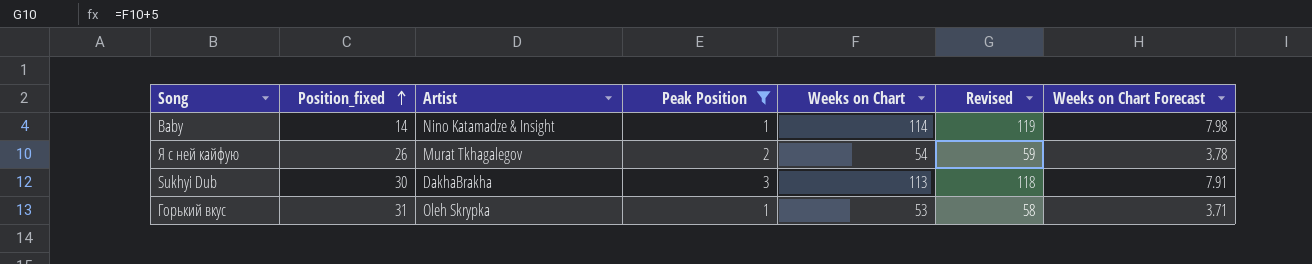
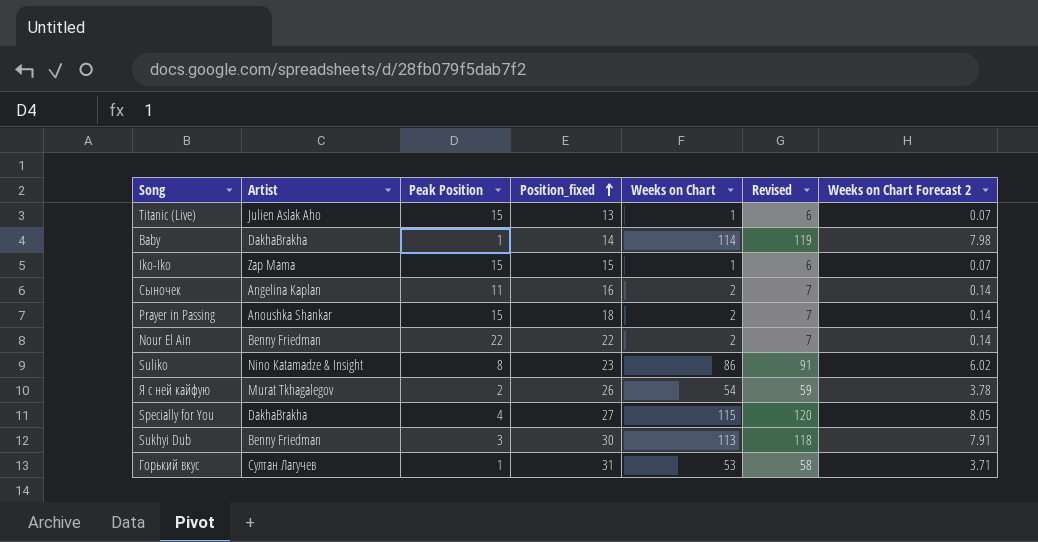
filter: Peak Position <= 3 -> none
column Position_fixed | position: 2 -> 4
column name: Weeks on Chart Forecast -> Weeks on Chart Forecast 2
Baby | Artist: Nino Katamadze & Insight -> DakhaBrakha
Sukhyi Dub | Artist: DakhaBrakha -> Benny Friedman
Горький вкус | Artist: Oleh Skrypka -> Султан Лагучев

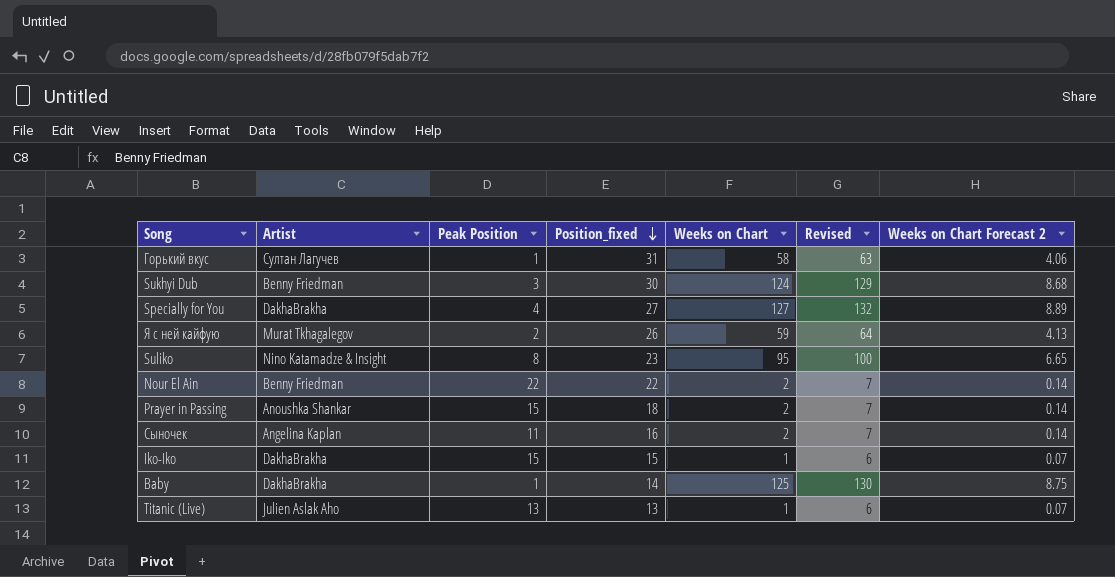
row order: Position_fixed ascending -> Position_fixed descending
Горький вкус | Weeks on Chart: 53 -> 58
Горький вкус | Revised: 58 -> 63
Горький вкус | Weeks on Chart Forecast 2: 3.71 -> 4.06
Sukhyi Dub | Weeks on Chart: 113 -> 124
Sukhyi Dub | Revised: 118 -> 129
Sukhyi Dub | Weeks on Chart Forecast 2: 7.91 -> 8.68
Specially for You | Weeks on Chart: 115 -> 127
Specially for You | Revised: 120 -> 132
Specially for You | Weeks on Chart Forecast 2: 8.05 -> 8.89
Я с ней кайфую | Weeks on Chart: 54 -> 59
Я с ней кайфую | Revised: 59 -> 64
Я с ней кайфую | Weeks on Chart Forecast 2: 3.78 -> 4.13
Suliko | Weeks on Chart: 86 -> 95
Suliko | Revised: 91 -> 100
Suliko | Weeks on Chart Forecast 2: 6.02 -> 6.65
Iko-Iko | Artist: Zap Mama -> DakhaBrakha
Baby | Weeks on Chart: 114 -> 125
Baby | Revised: 119 -> 130
Baby | Weeks on Chart Forecast 2: 7.98 -> 8.75
Titanic (Live) | Peak Position: 15 -> 13

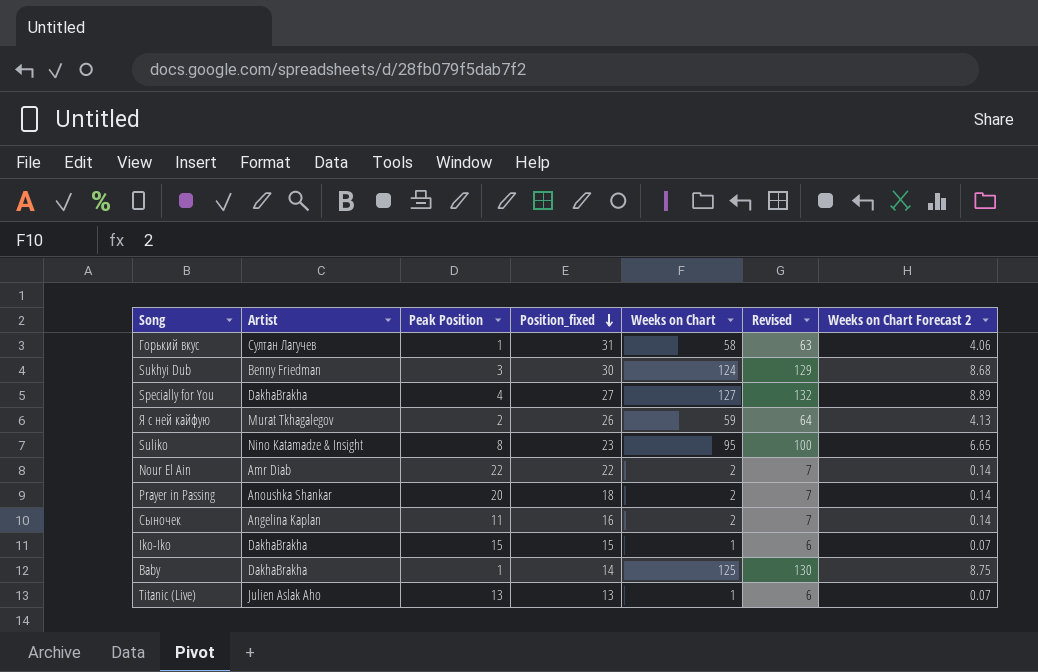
Nour El Ain | Artist: Benny Friedman -> Amr Diab
Prayer in Passing | Peak Position: 15 -> 20

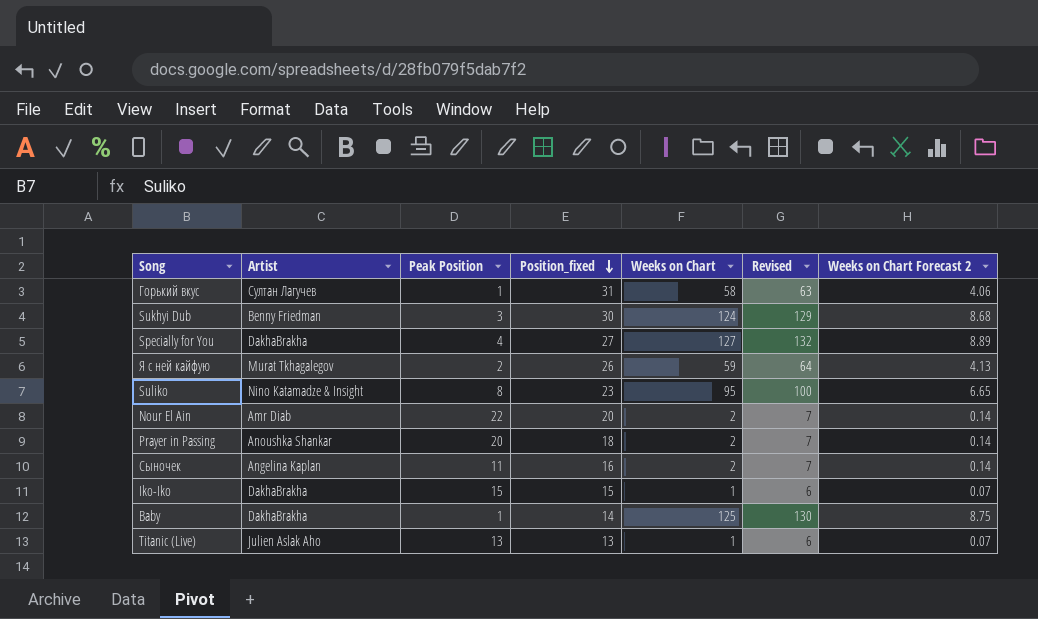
Nour El Ain | Position_fixed: 22 -> 20

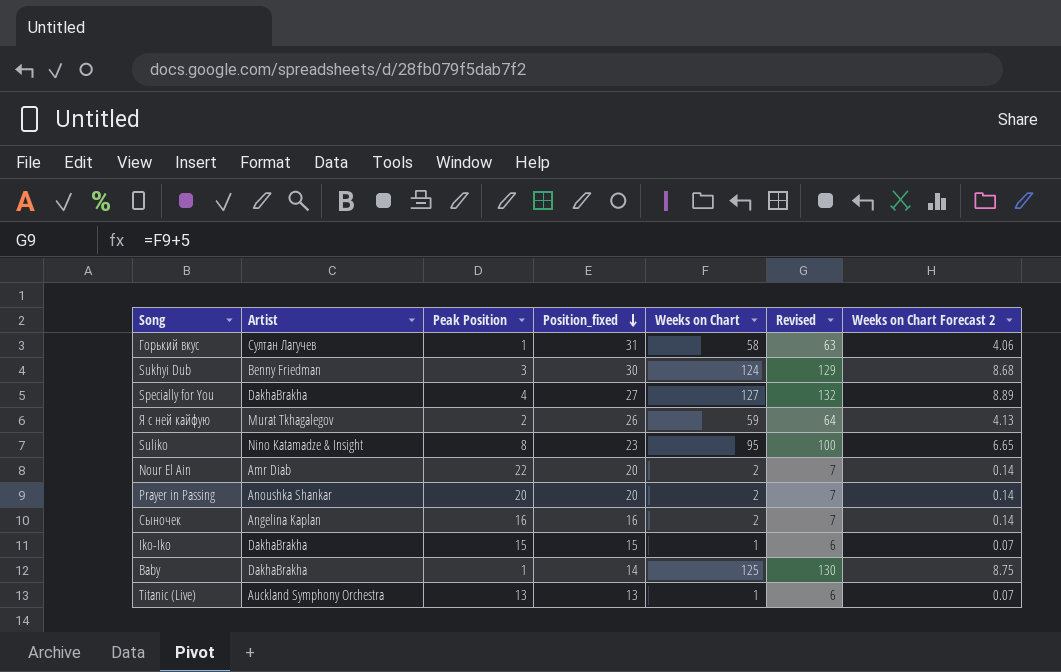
Prayer in Passing | Position_fixed: 18 -> 20
Сыночек | Peak Position: 11 -> 16
Titanic (Live) | Artist: Julien Aslak Aho -> Auckland Symphony Orchestra

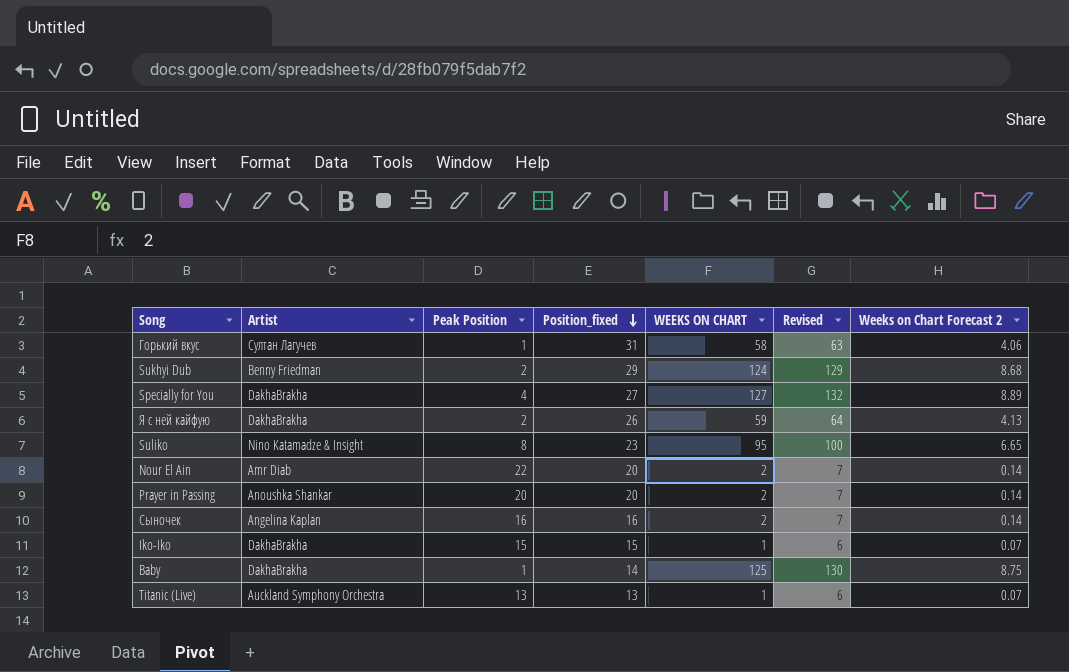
column name: Weeks on Chart -> WEEKS ON CHART
Sukhyi Dub | Peak Position: 3 -> 2
Sukhyi Dub | Position_fixed: 30 -> 29
Я с ней кайфую | Artist: Murat Tkhagalegov -> DakhaBrakha

